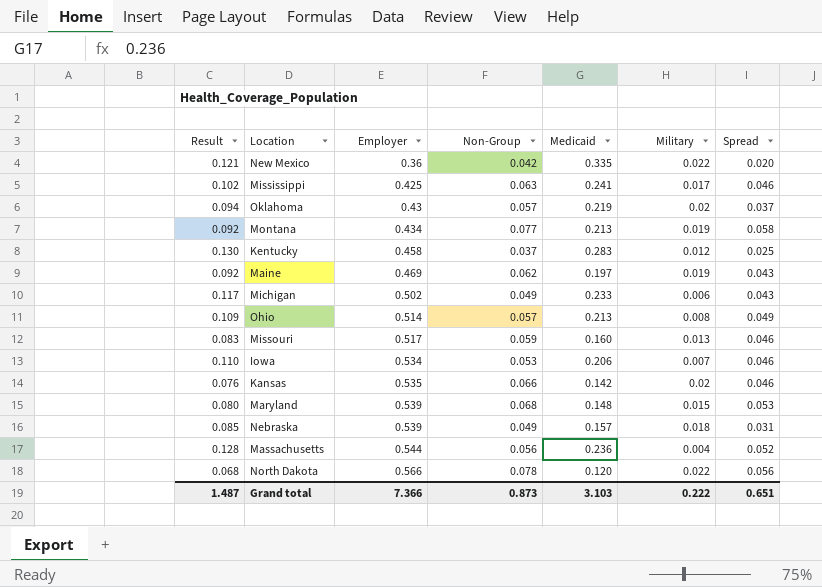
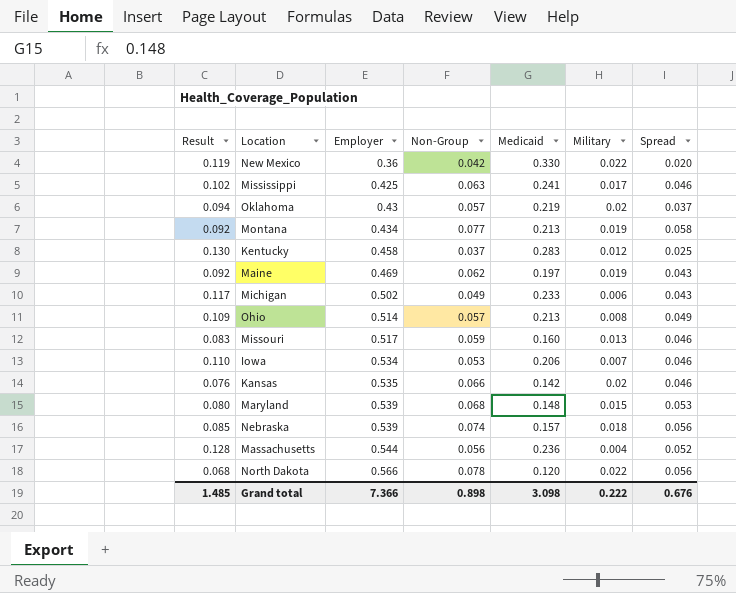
New Mexico | Result: 0.121 -> 0.119
New Mexico | Medicaid: 0.335 -> 0.330
Nebraska | Non-Group: 0.049 -> 0.074
Nebraska | Spread: 0.031 -> 0.056
Grand total | Result: 1.487 -> 1.485
Grand total | Non-Group: 0.873 -> 0.898
Grand total | Medicaid: 3.103 -> 3.098
Grand total | Spread: 0.651 -> 0.676

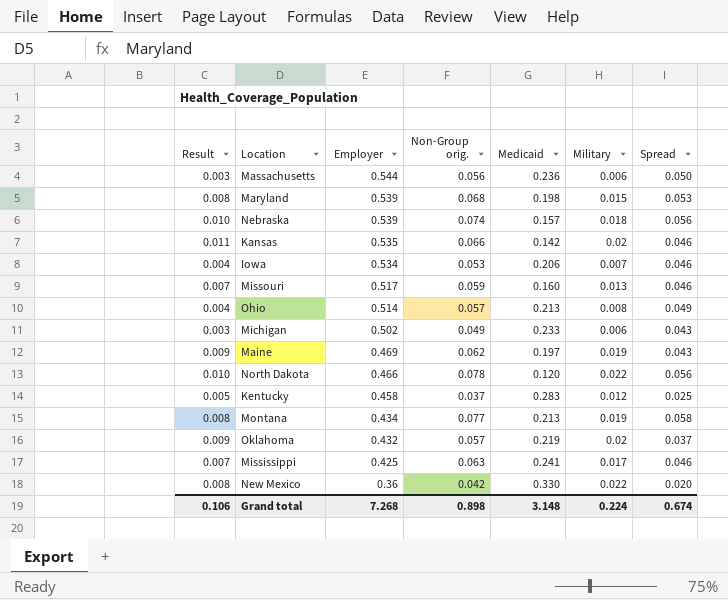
row order: Employer ascending -> Employer descending
column Result | formula: [Employer] * [Medicaid] -> [Employer] * [Military]
column name: Non-Group -> Non-Group orig.
Massachusetts | Military: 0.004 -> 0.006
Massachusetts | Spread: 0.052 -> 0.050
Maryland | Medicaid: 0.148 -> 0.198
North Dakota | Employer: 0.566 -> 0.466
Oklahoma | Employer: 0.43 -> 0.432
Grand total | Result: 1.485 -> 0.106
Grand total | Employer: 7.366 -> 7.268
Grand total | Medicaid: 3.098 -> 3.148
Grand total | Military: 0.222 -> 0.224
Grand total | Spread: 0.676 -> 0.674

